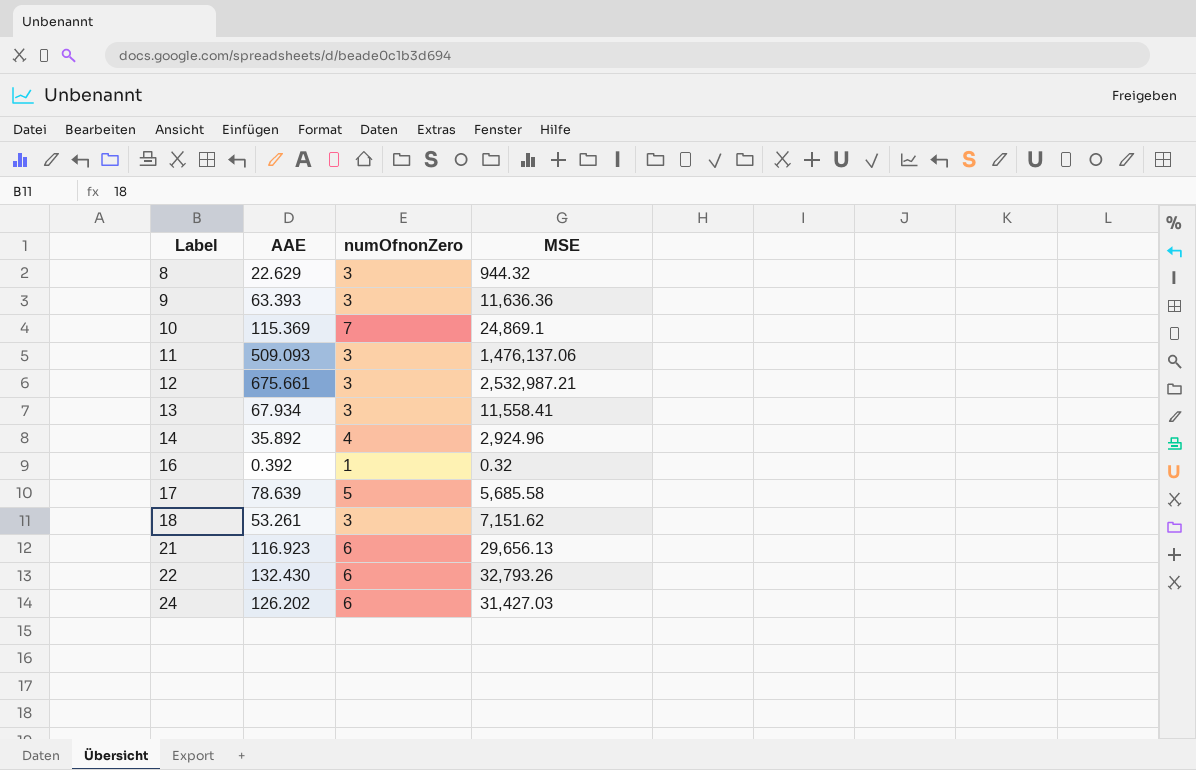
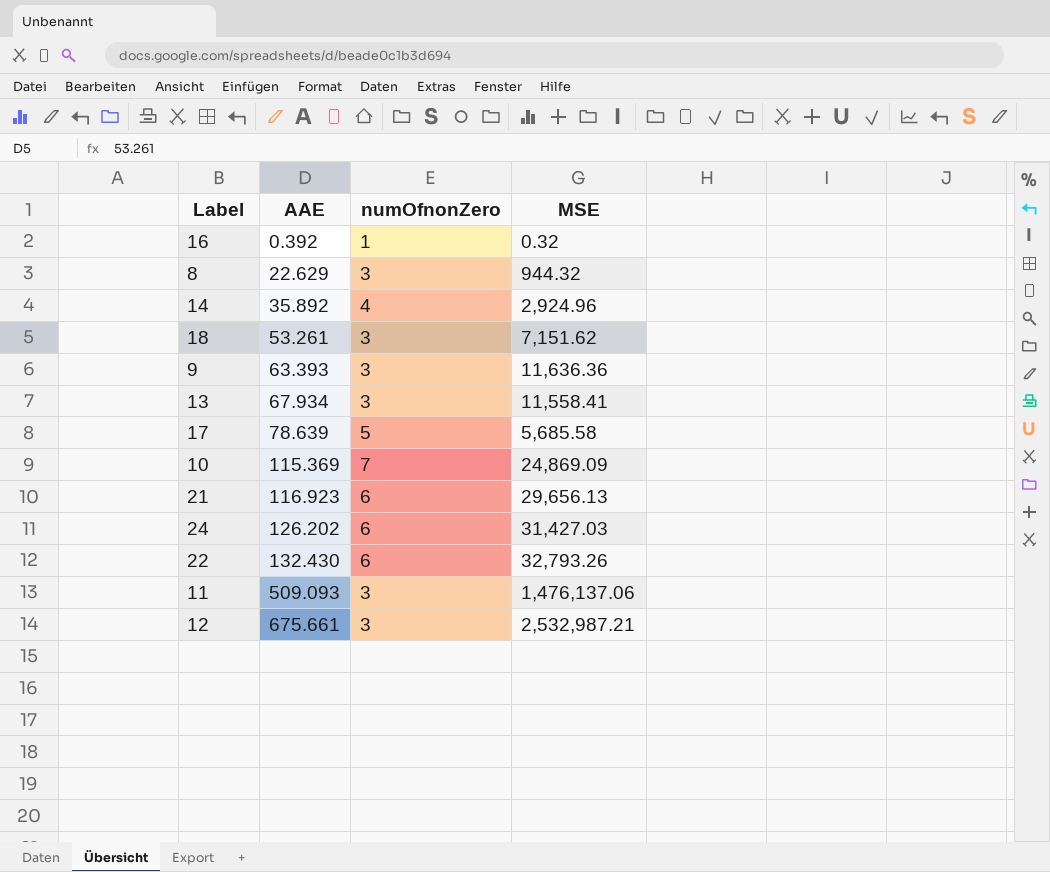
row order: Label ascending -> AAE ascending
10 | MSE: 24,869.1 -> 24,869.09

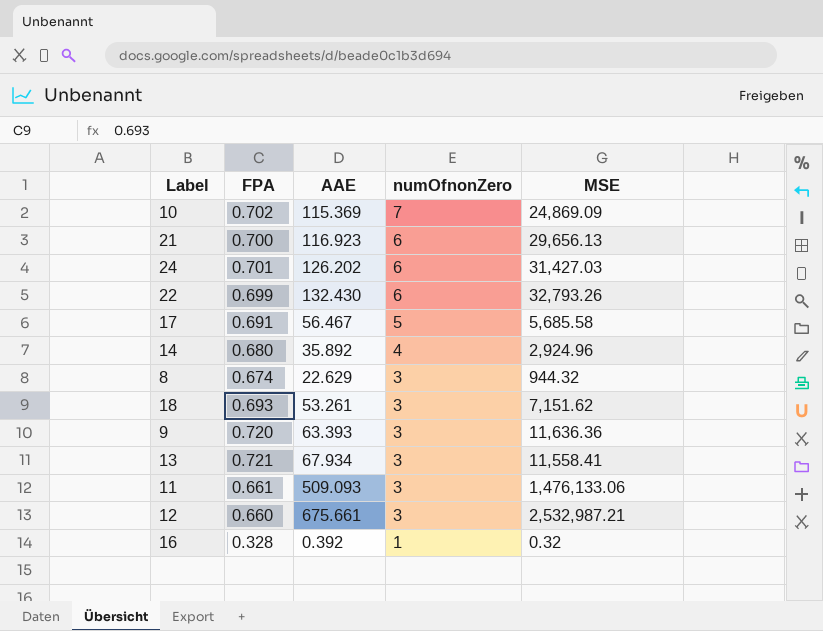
row order: AAE ascending -> numOfnonZero descending
column FPA | position: none -> 2
17 | AAE: 78.639 -> 56.467
11 | MSE: 1,476,137.06 -> 1,476,133.06

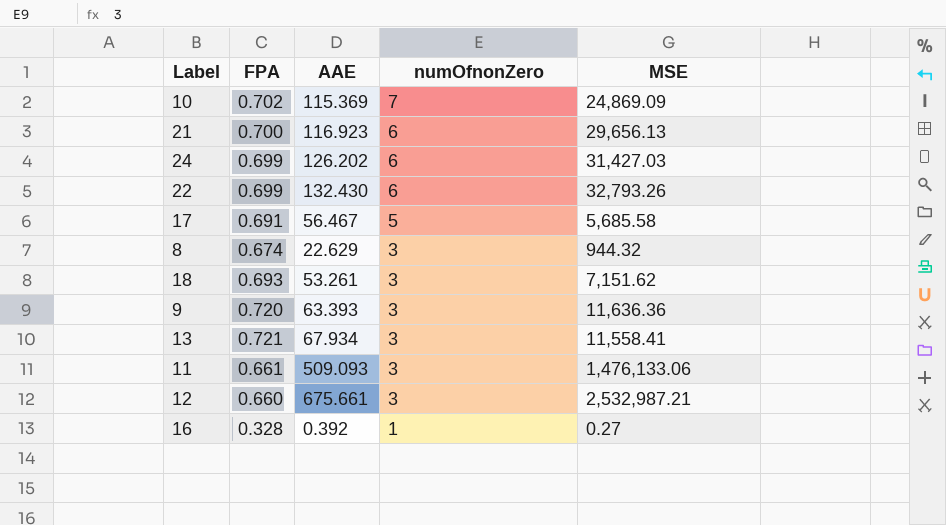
row 14: 0.680 | 35.892 | 4 | 2,924.96 -> none
24 | FPA: 0.701 -> 0.699
16 | MSE: 0.32 -> 0.27

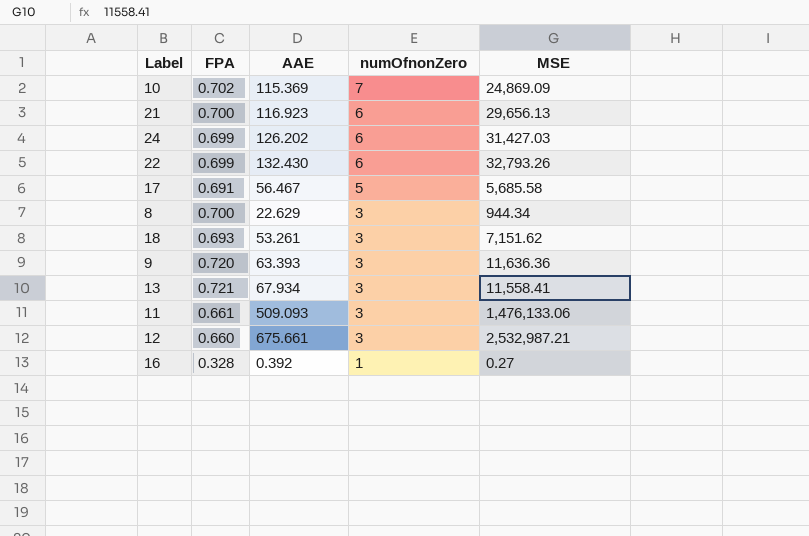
8 | FPA: 0.674 -> 0.700
8 | MSE: 944.32 -> 944.34

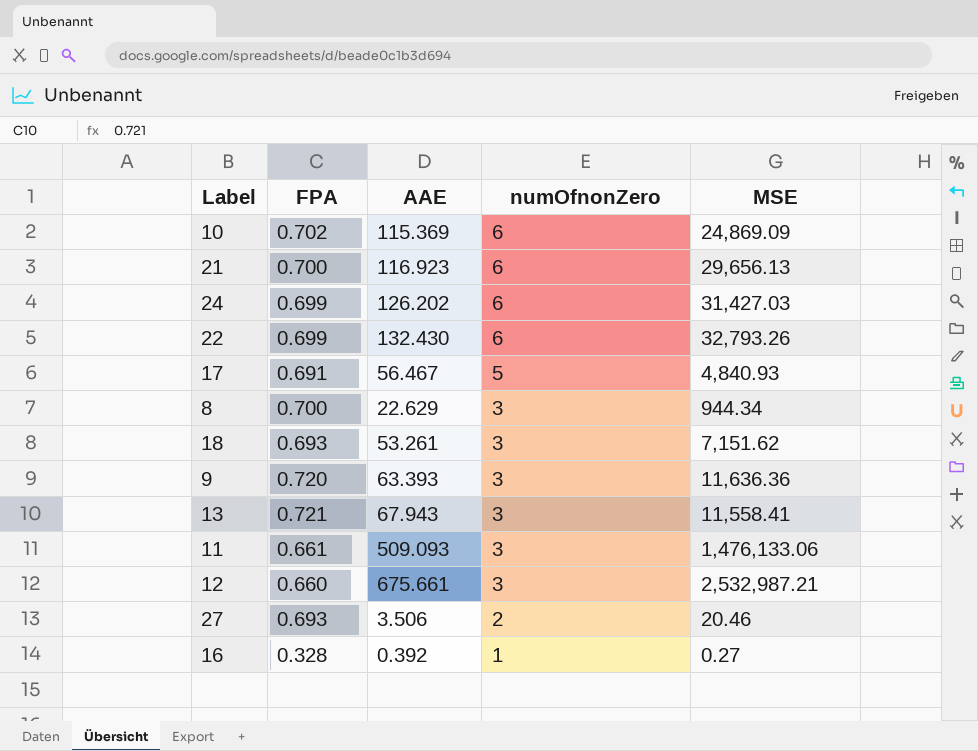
10 | numOfnonZero: 7 -> 6
17 | MSE: 5,685.58 -> 4,840.93
13 | AAE: 67.934 -> 67.943
row 27: none -> 0.693 | 3.506 | 2 | 20.46

